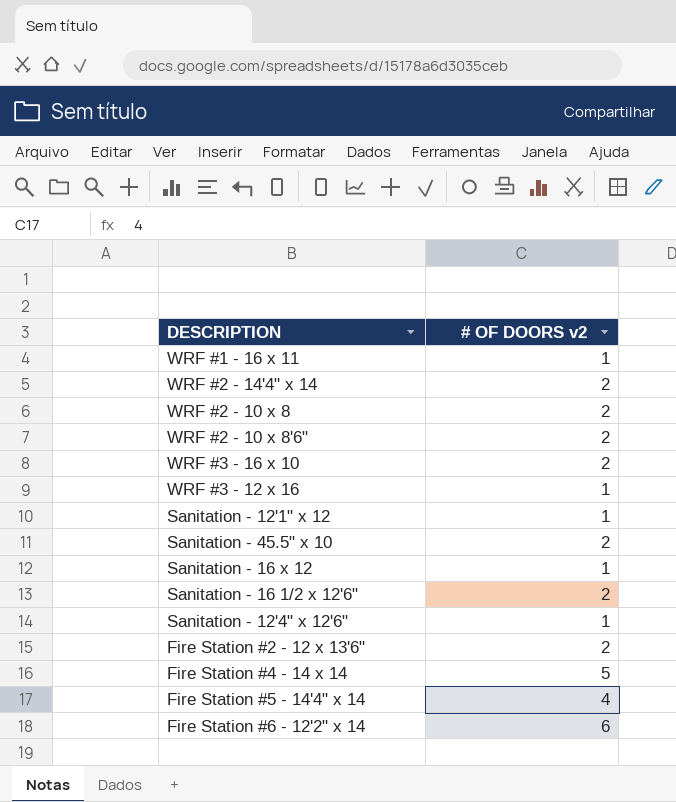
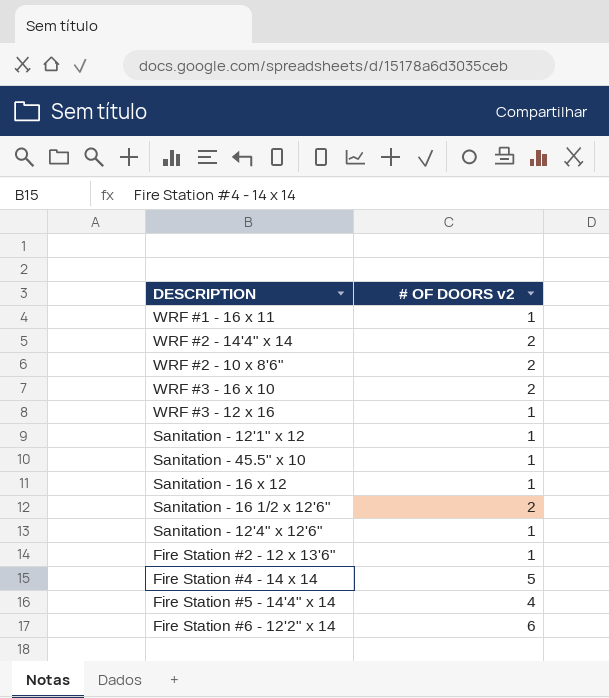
row WRF #2 - 10 x 8: 2 -> none
Sanitation - 45.5" x 10 | # OF DOORS v2: 2 -> 1
Fire Station #2 - 12 x 13'6" | # OF DOORS v2: 2 -> 1

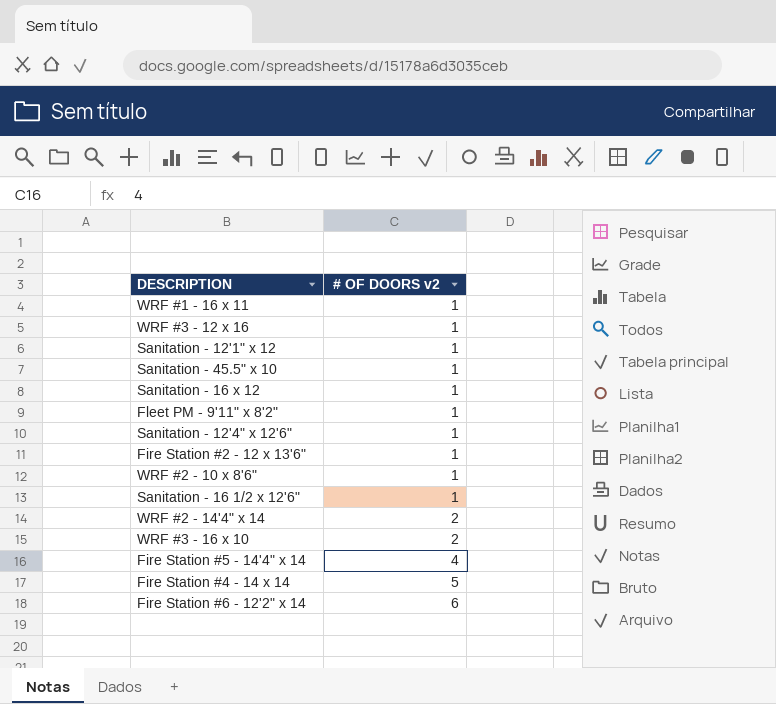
row order: none -> # OF DOORS v2 ascending
row Fleet PM - 9'11" x 8'2": none -> 1
WRF #2 - 10 x 8'6" | # OF DOORS v2: 2 -> 1
Sanitation - 16 1/2 x 12'6" | # OF DOORS v2: 2 -> 1

